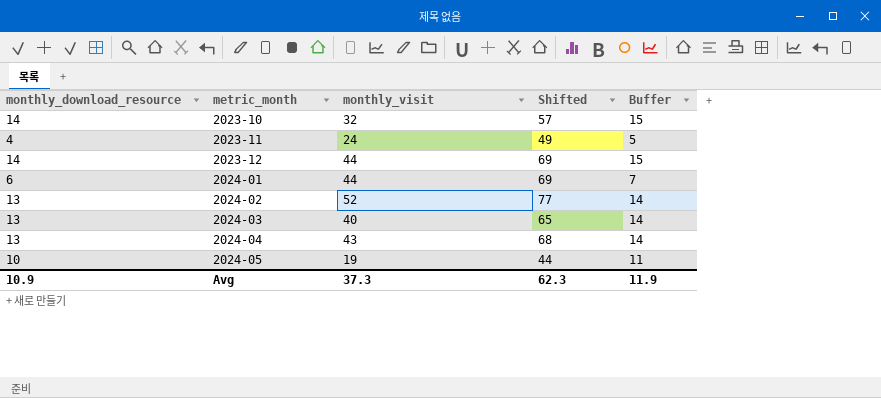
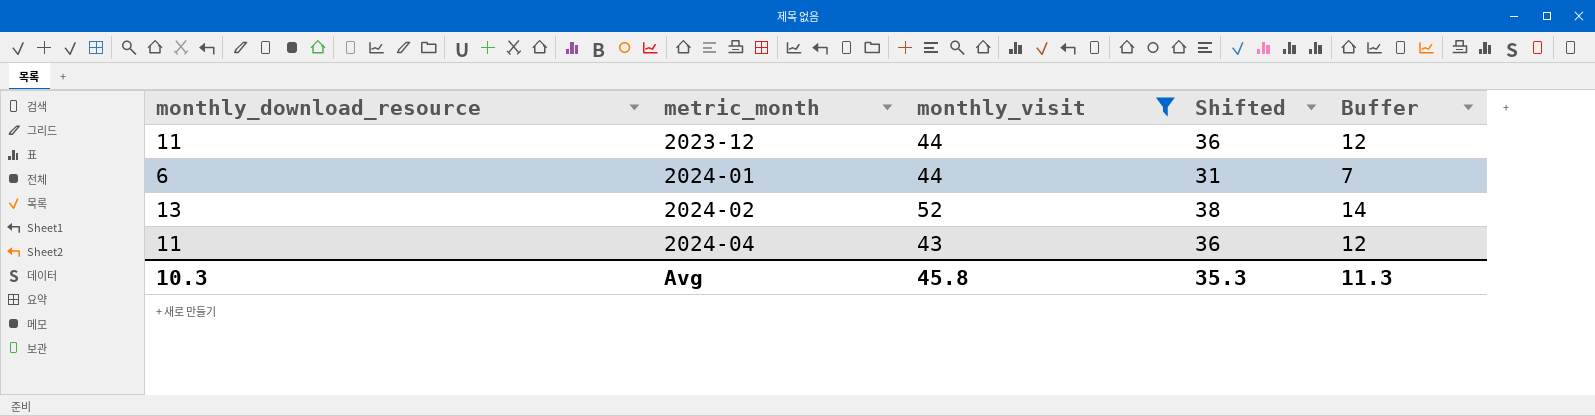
filter: none -> monthly_visit >= 43
column Shifted | formula: [monthly_visit] + 25 -> [monthly_download_resource] + 25
2023-12 | monthly_download_resource: 14 -> 11
2023-12 | Buffer: 15 -> 12
2024-04 | monthly_download_resource: 13 -> 11
2024-04 | Buffer: 14 -> 12
Avg | monthly_download_resource: 10.9 -> 10.3
Avg | monthly_visit: 37.3 -> 45.8
Avg | Shifted: 62.3 -> 35.3
Avg | Buffer: 11.9 -> 11.3

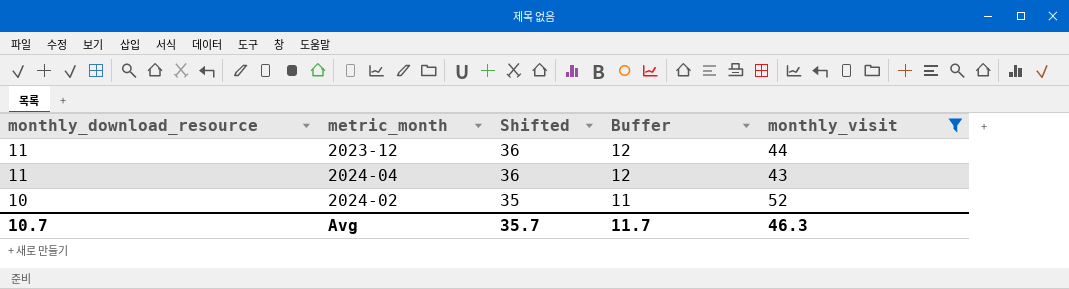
row order: metric_month ascending -> monthly_download_resource descending
column monthly_visit | position: 3 -> 5
row 2024-01: 6 | 44 | 31 | 7 -> none
2024-02 | monthly_download_resource: 13 -> 10
2024-02 | Shifted: 38 -> 35
2024-02 | Buffer: 14 -> 11
Avg | monthly_download_resource: 10.3 -> 10.7
Avg | Shifted: 35.3 -> 35.7
Avg | Buffer: 11.3 -> 11.7
Avg | monthly_visit: 45.8 -> 46.3

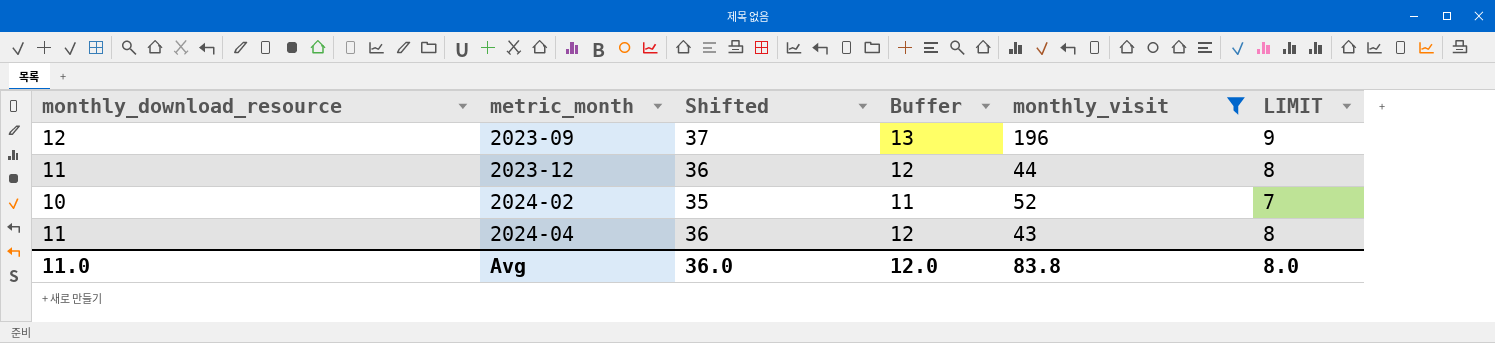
row order: monthly_download_resource descending -> metric_month ascending
column LIMIT | formula: none -> [monthly_download_resource] - 3
row 2023-09: none -> 12 | 37 | 13 | 196 | 9
Avg | monthly_download_resource: 10.7 -> 11.0
Avg | Shifted: 35.7 -> 36.0
Avg | Buffer: 11.7 -> 12.0
Avg | monthly_visit: 46.3 -> 83.8

